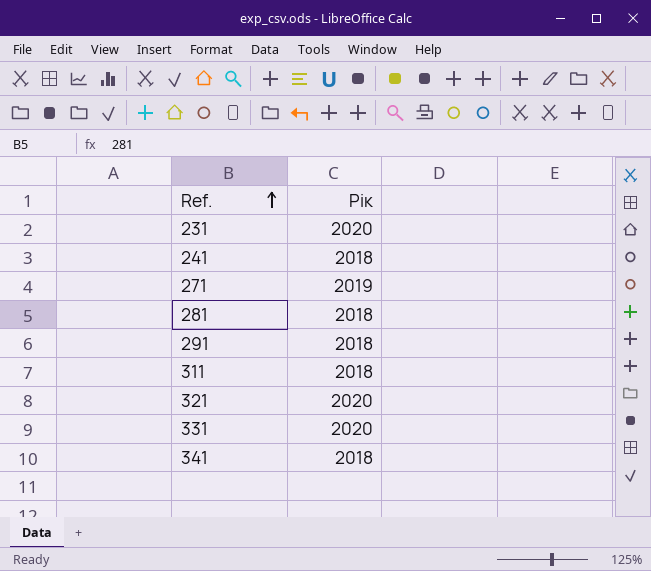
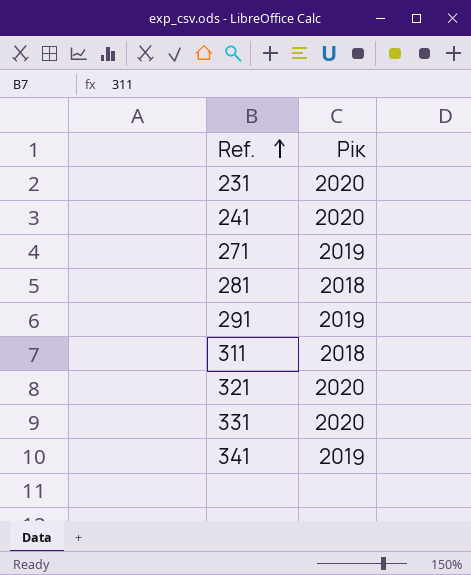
241 | Рік: 2018 -> 2020
291 | Рік: 2018 -> 2019
341 | Рік: 2018 -> 2019

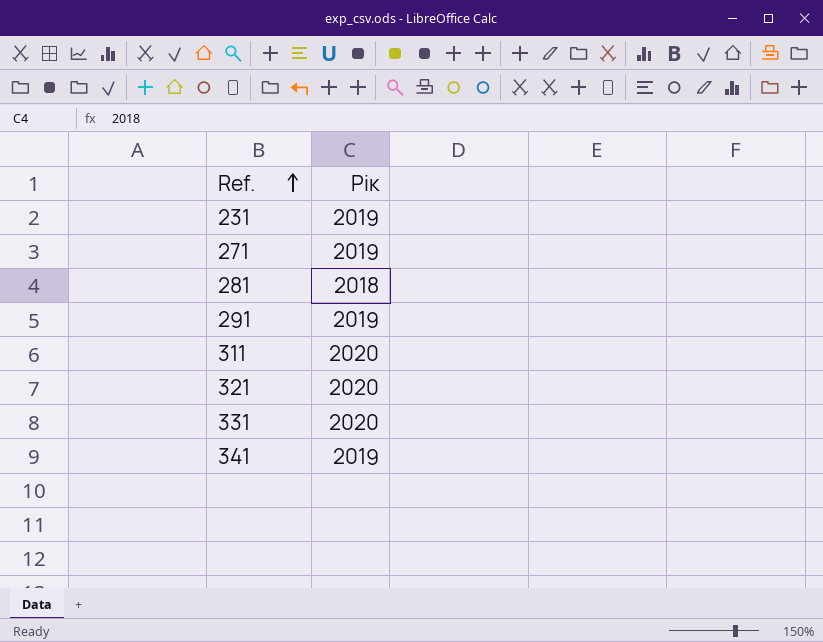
row 241: 2020 -> none
231 | Рік: 2020 -> 2019
311 | Рік: 2018 -> 2020

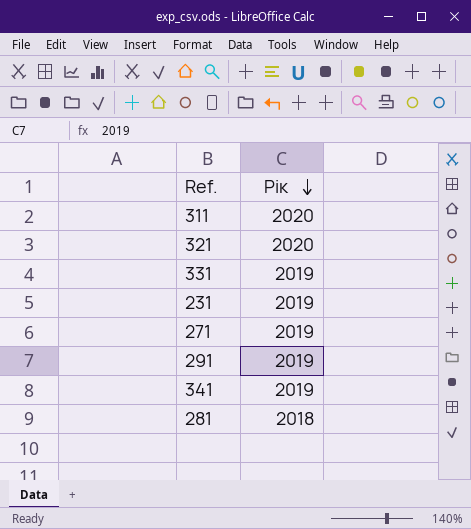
row order: Ref. ascending -> Рік descending
331 | Рік: 2020 -> 2019

